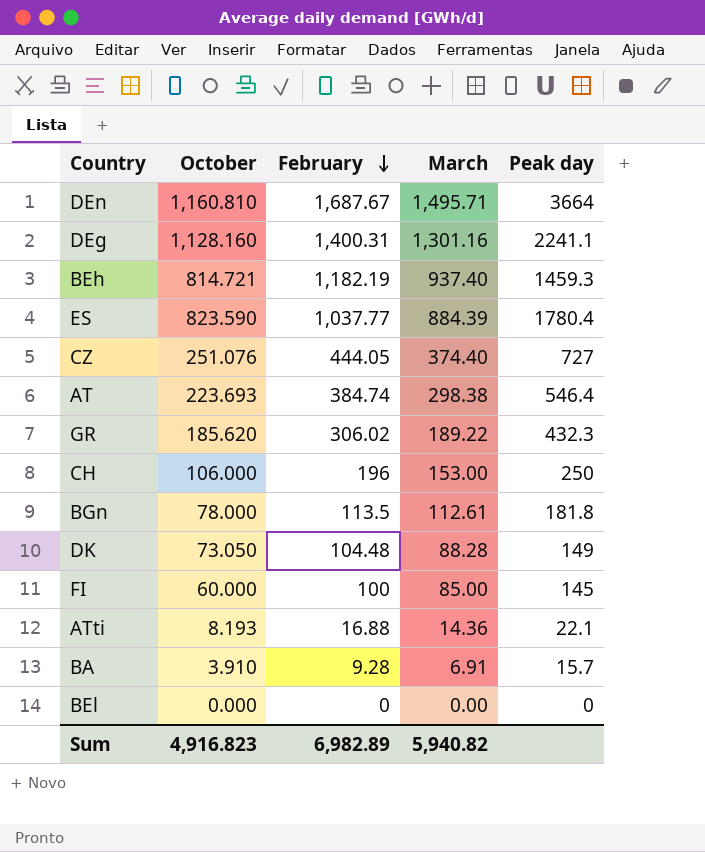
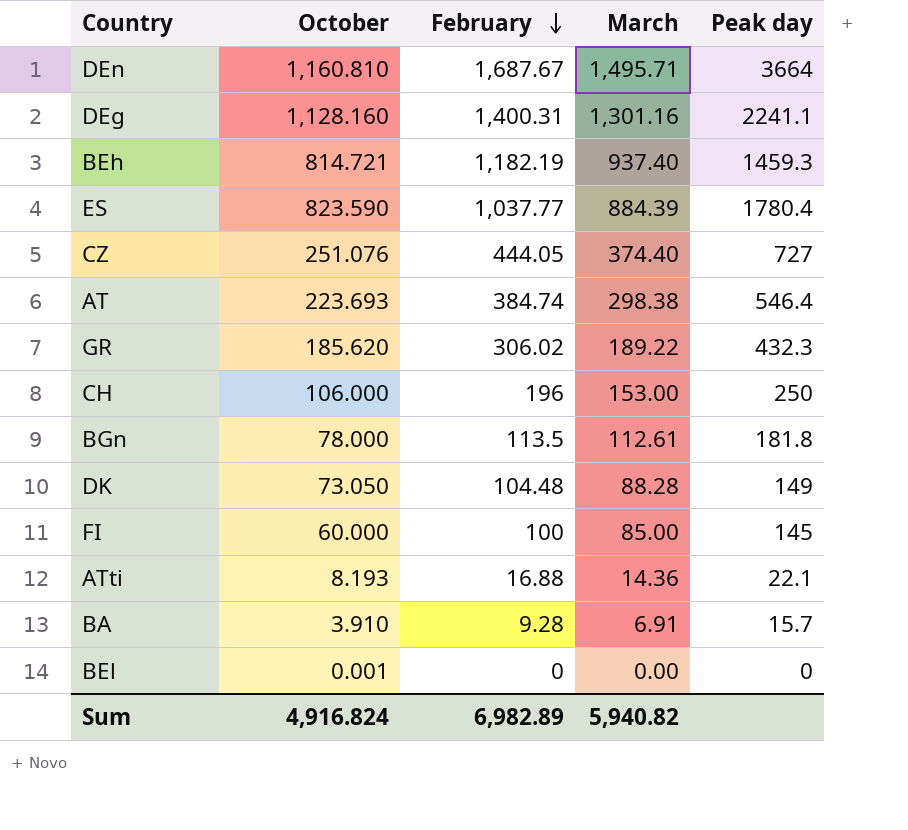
BEl | October: 0.000 -> 0.001
Sum | October: 4,916.823 -> 4,916.824

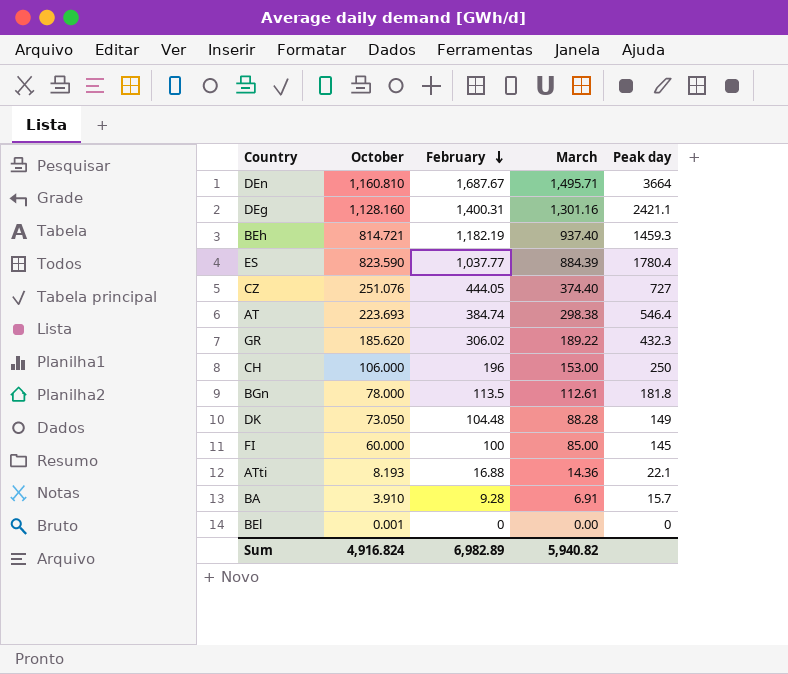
DEg | Peak day: 2241.1 -> 2421.1

